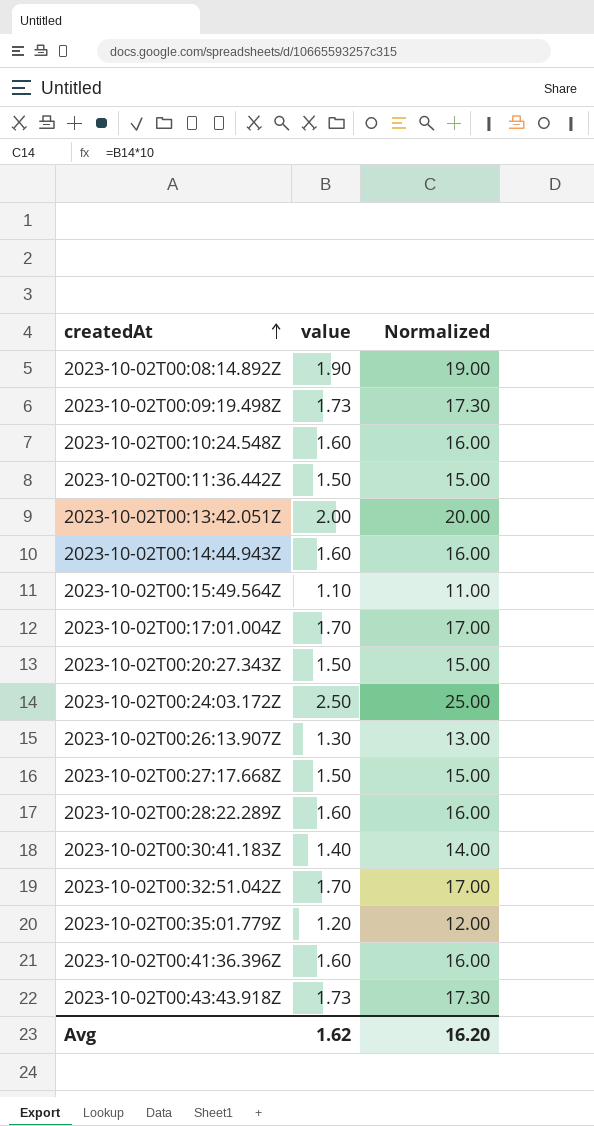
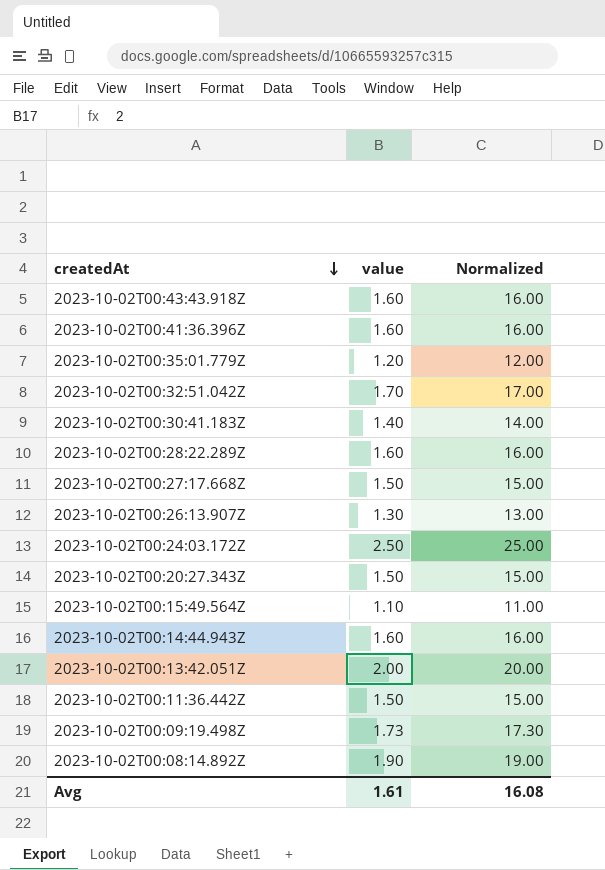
row order: createdAt ascending -> createdAt descending
row 2023-10-02T00:10:24.548Z: 1.60 | 16.00 -> none
row 2023-10-02T00:17:01.004Z: 1.70 | 17.00 -> none
2023-10-02T00:43:43.918Z | value: 1.73 -> 1.60
2023-10-02T00:43:43.918Z | Normalized: 17.30 -> 16.00
Avg | value: 1.62 -> 1.61
Avg | Normalized: 16.20 -> 16.08

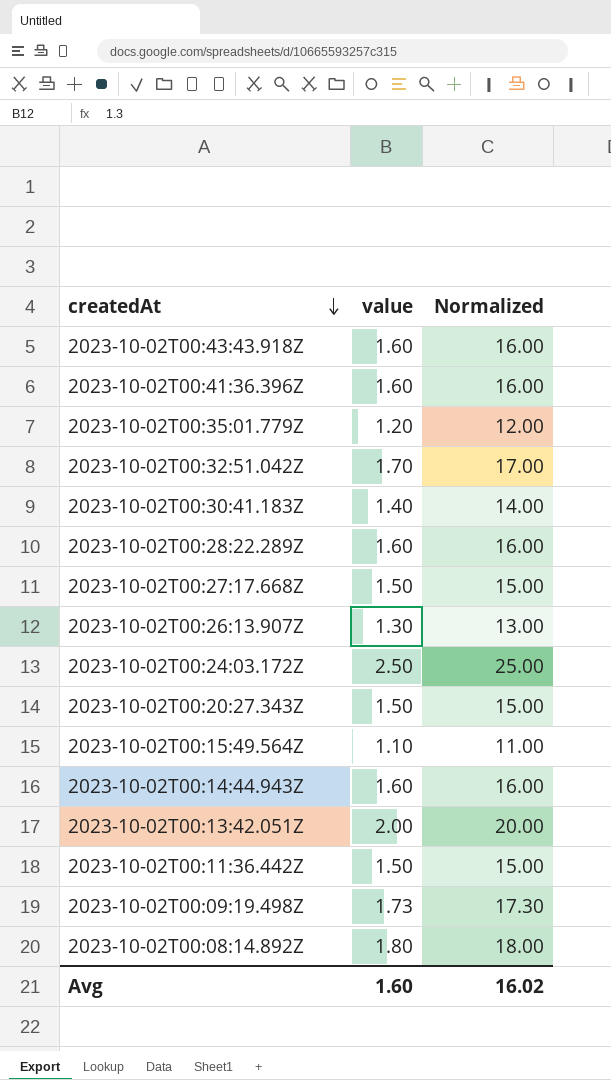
2023-10-02T00:08:14.892Z | value: 1.90 -> 1.80
2023-10-02T00:08:14.892Z | Normalized: 19.00 -> 18.00
Avg | value: 1.61 -> 1.60
Avg | Normalized: 16.08 -> 16.02

